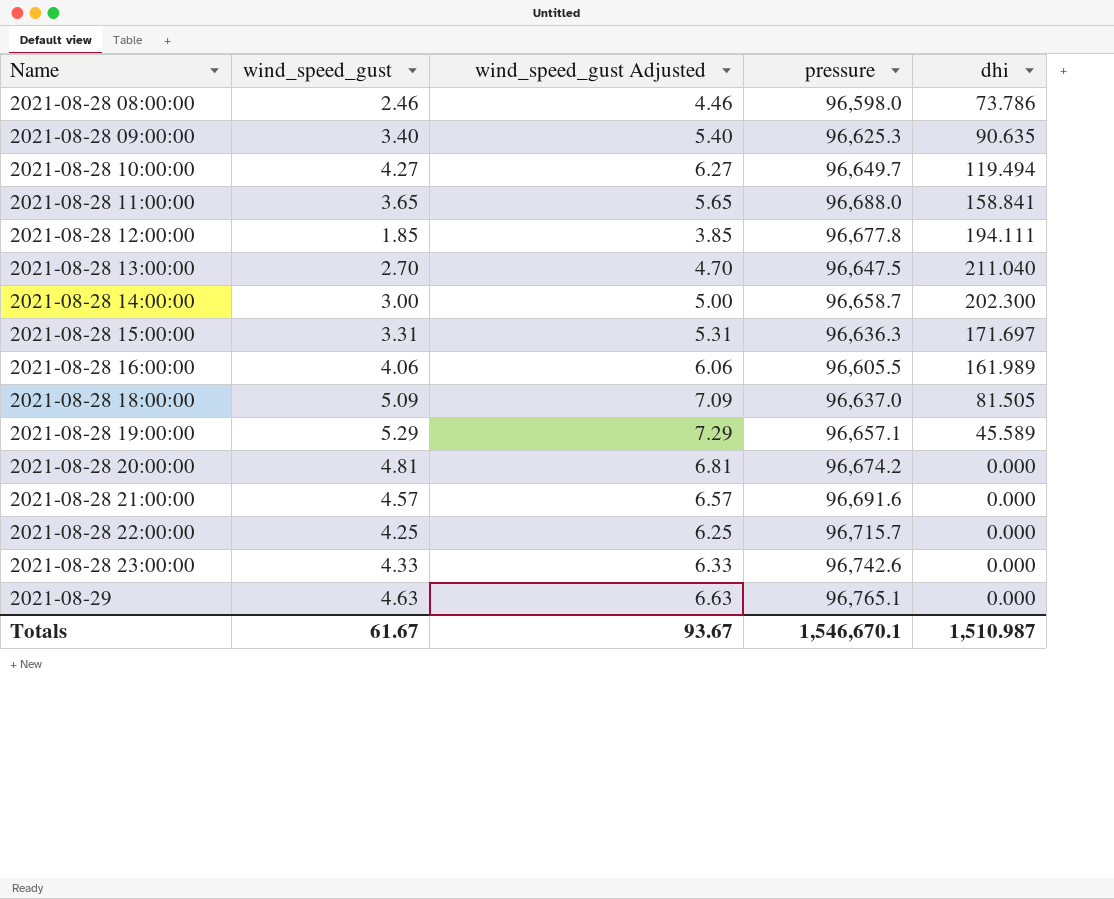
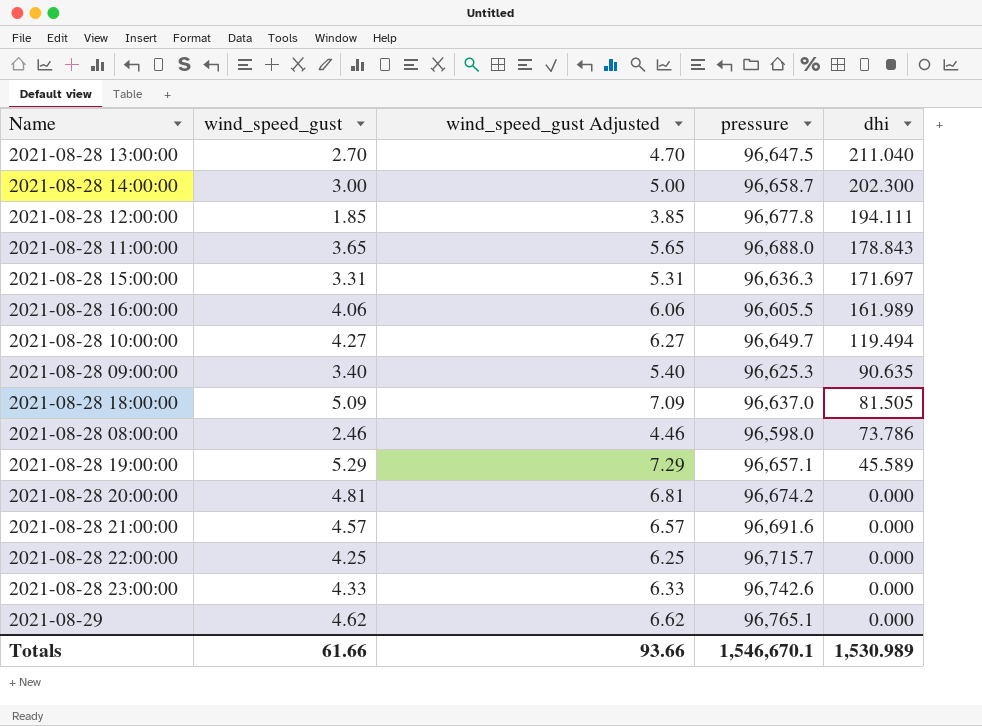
row order: Name ascending -> dhi descending
2021-08-28 11:00:00 | dhi: 158.841 -> 178.843
2021-08-29 | wind_speed_gust: 4.63 -> 4.62
2021-08-29 | wind_speed_gust Adjusted: 6.63 -> 6.62
Totals | wind_speed_gust: 61.67 -> 61.66
Totals | wind_speed_gust Adjusted: 93.67 -> 93.66
Totals | dhi: 1,510.987 -> 1,530.989

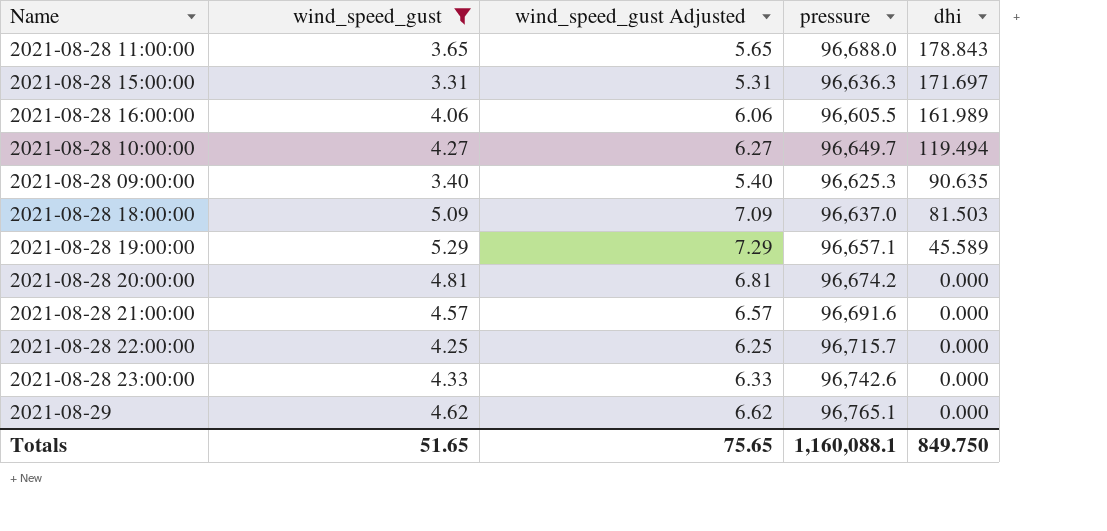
filter: none -> wind_speed_gust >= 3.31
2021-08-28 18:00:00 | dhi: 81.505 -> 81.503
Totals | wind_speed_gust: 61.66 -> 51.65
Totals | wind_speed_gust Adjusted: 93.66 -> 75.65
Totals | pressure: 1,546,670.1 -> 1,160,088.1
Totals | dhi: 1,530.989 -> 849.750

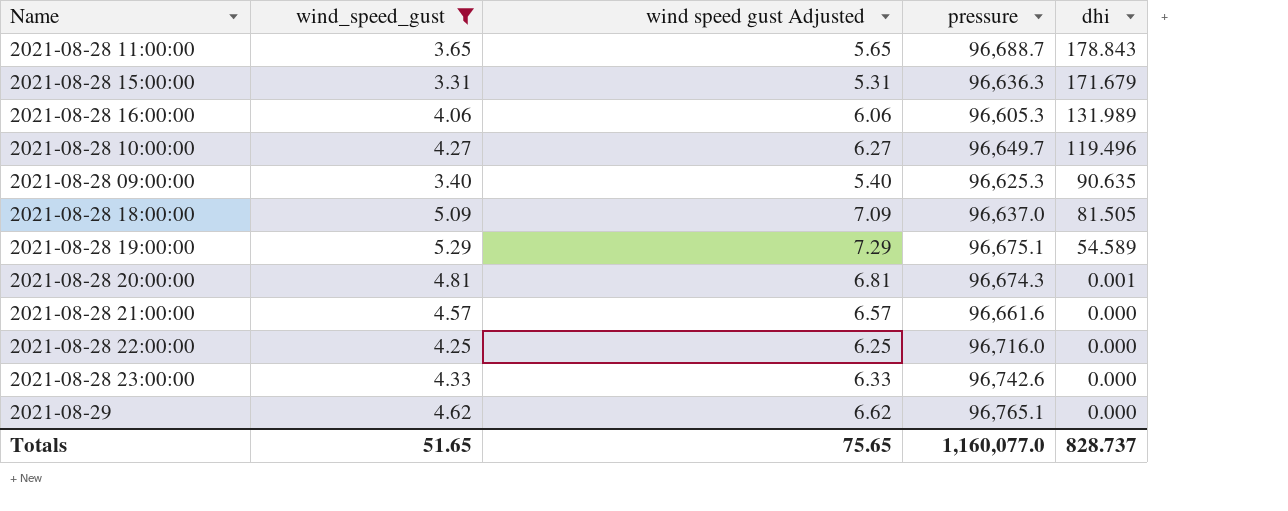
column name: wind_speed_gust Adjusted -> wind speed gust Adjusted
2021-08-28 11:00:00 | pressure: 96,688.0 -> 96,688.7
2021-08-28 15:00:00 | dhi: 171.697 -> 171.679
2021-08-28 16:00:00 | pressure: 96,605.5 -> 96,605.3
2021-08-28 16:00:00 | dhi: 161.989 -> 131.989
2021-08-28 10:00:00 | dhi: 119.494 -> 119.496
2021-08-28 18:00:00 | dhi: 81.503 -> 81.505
2021-08-28 19:00:00 | pressure: 96,657.1 -> 96,675.1
2021-08-28 19:00:00 | dhi: 45.589 -> 54.589
2021-08-28 20:00:00 | pressure: 96,674.2 -> 96,674.3
2021-08-28 20:00:00 | dhi: 0.000 -> 0.001
2021-08-28 21:00:00 | pressure: 96,691.6 -> 96,661.6
2021-08-28 22:00:00 | pressure: 96,715.7 -> 96,716.0
Totals | pressure: 1,160,088.1 -> 1,160,077.0
Totals | dhi: 849.750 -> 828.737

